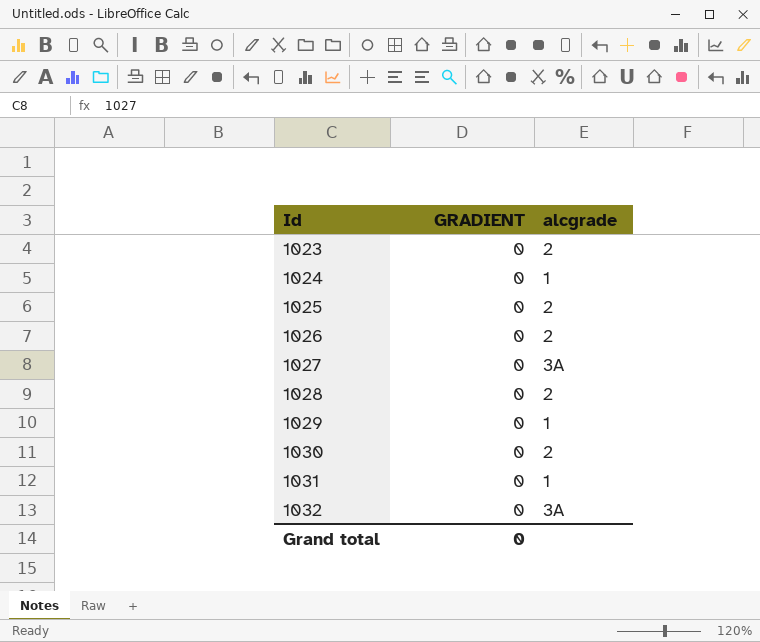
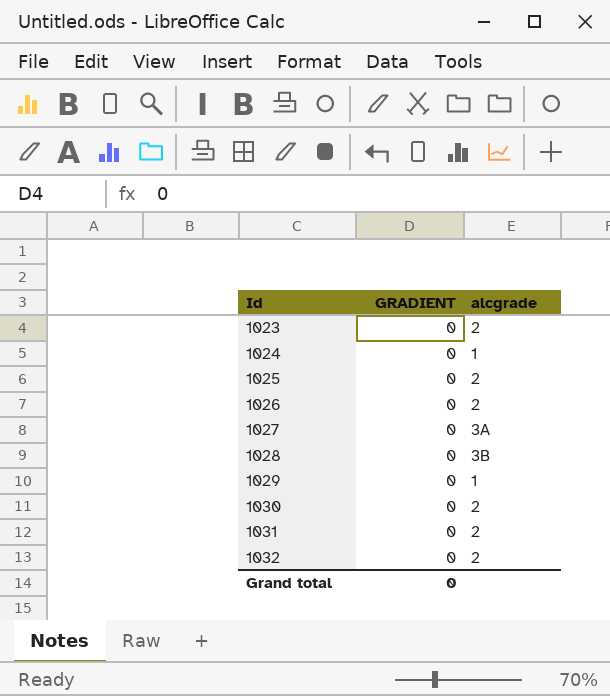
1028 | alcgrade: 2 -> 3B
1031 | alcgrade: 1 -> 2
1032 | alcgrade: 3A -> 2

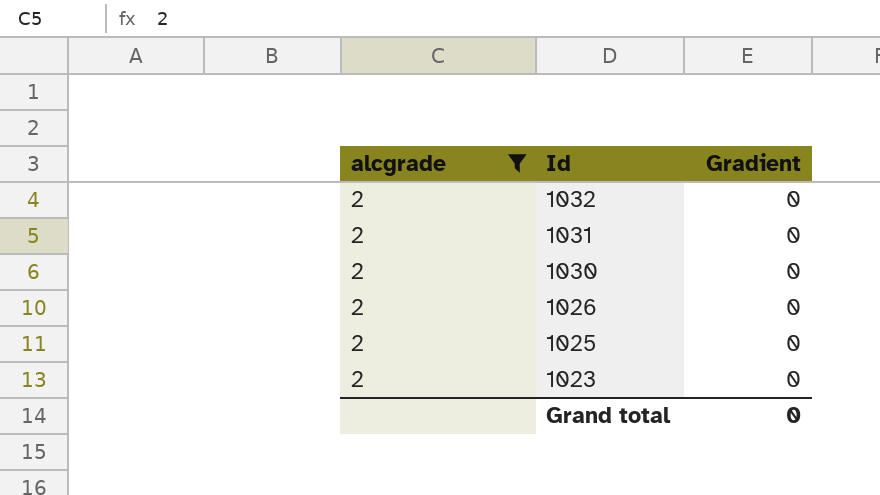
filter: none -> alcgrade = 2
row order: Id ascending -> Id descending
column alcgrade | position: 3 -> 1
column name: GRADIENT -> Gradient

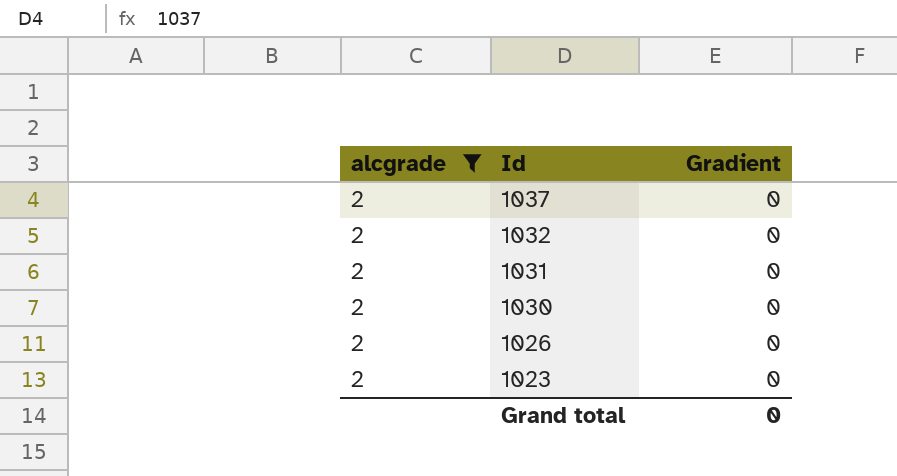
row 1025: 2 | 0 -> none
row 1037: none -> 2 | 0

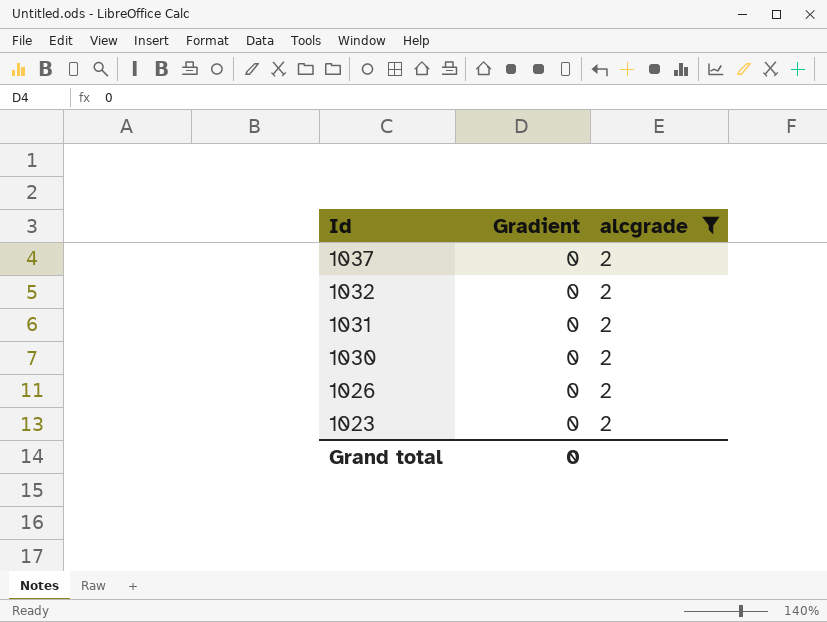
column alcgrade | position: 1 -> 3

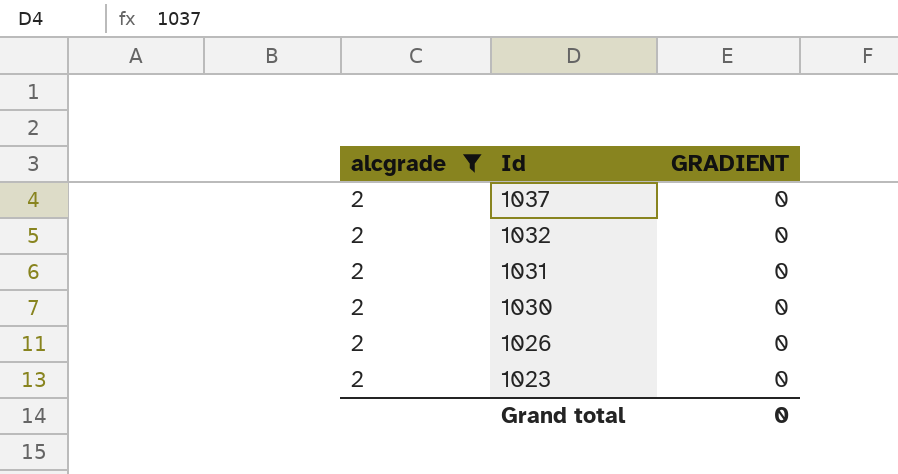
column alcgrade | position: 3 -> 1
column name: Gradient -> GRADIENT

